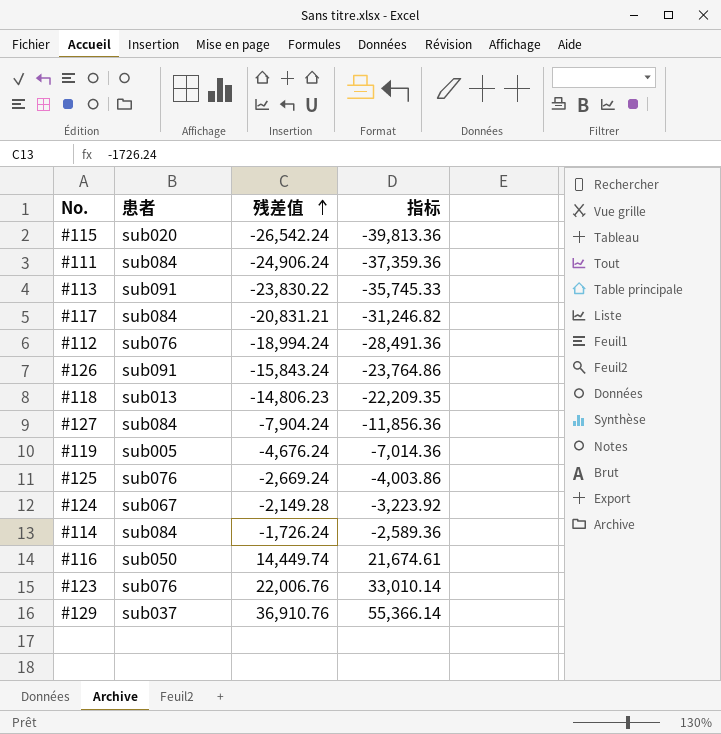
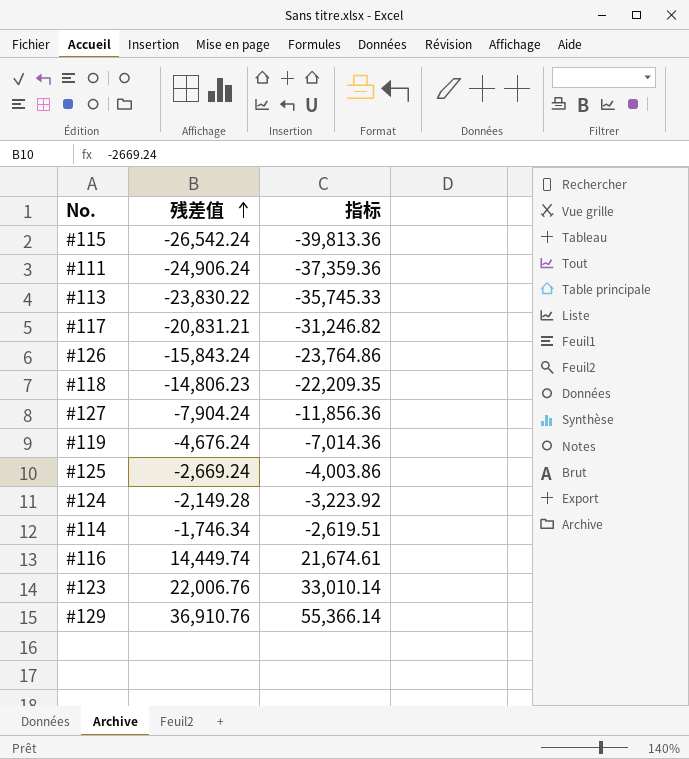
column 患者 | position: 2 -> none
row #112: sub076 | -18,994.24 | -28,491.36 -> none
#114 | 残差值: -1,726.24 -> -1,746.34
#114 | 指标: -2,589.36 -> -2,619.51

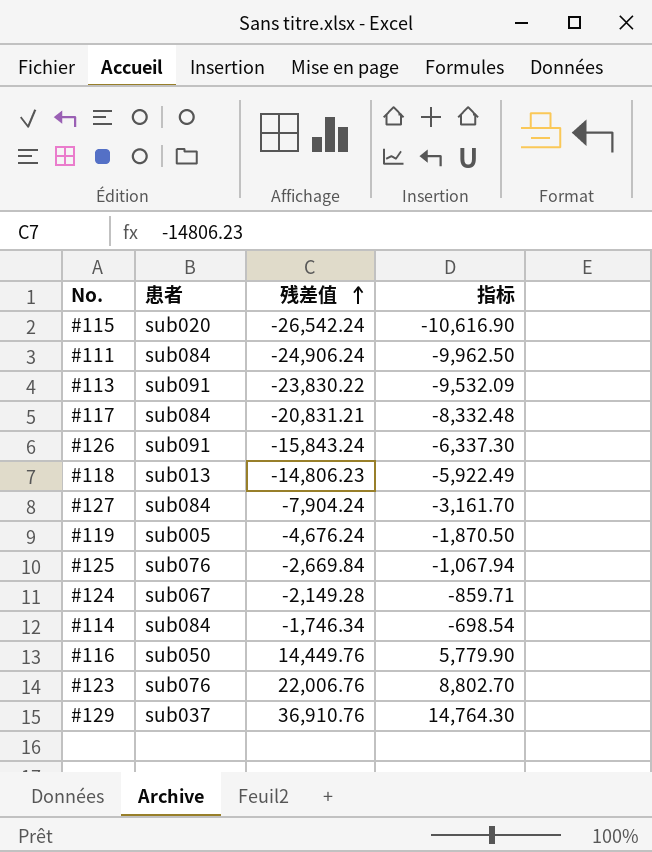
column 患者 | position: none -> 2
column 指标 | formula: [残差值] * 1.5 -> [残差值] * 0.4
#125 | 残差值: -2,669.24 -> -2,669.84
#116 | 残差值: 14,449.74 -> 14,449.76

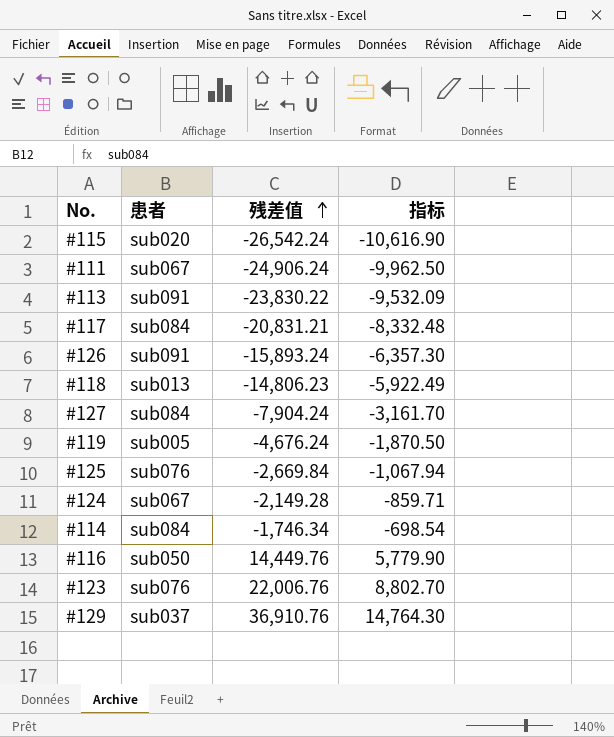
#111 | 患者: sub084 -> sub067
#126 | 残差值: -15,843.24 -> -15,893.24
#126 | 指标: -6,337.30 -> -6,357.30

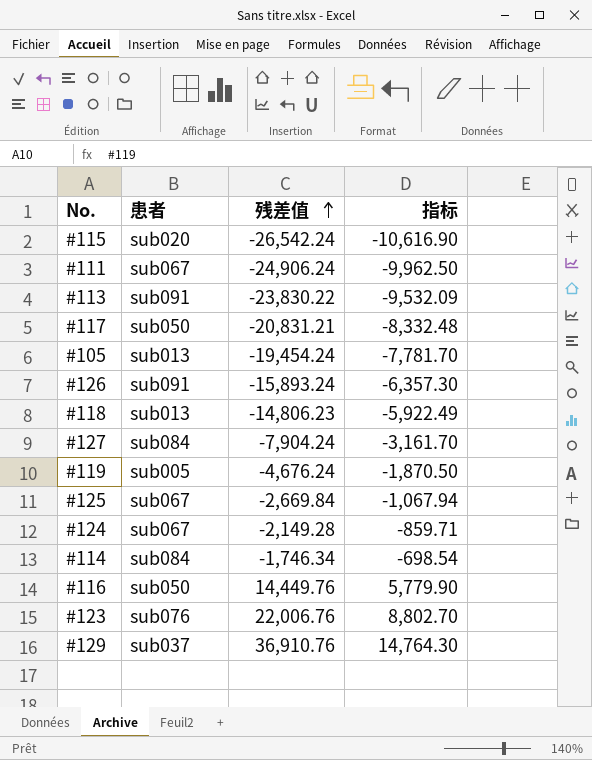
#117 | 患者: sub084 -> sub050
row #105: none -> sub013 | -19,454.24 | -7,781.70
#125 | 患者: sub076 -> sub067

